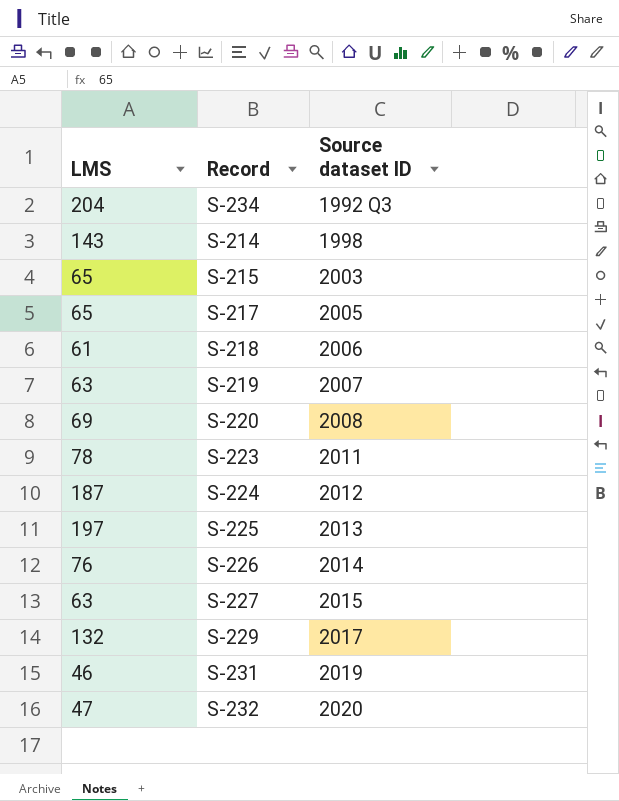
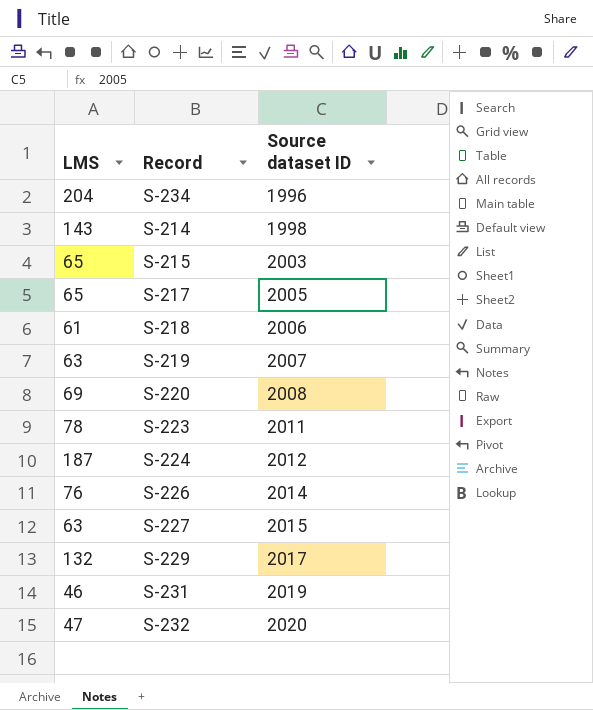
row S-225: 197 | 2013 -> none
S-234 | Source dataset ID: 1992 Q3 -> 1996

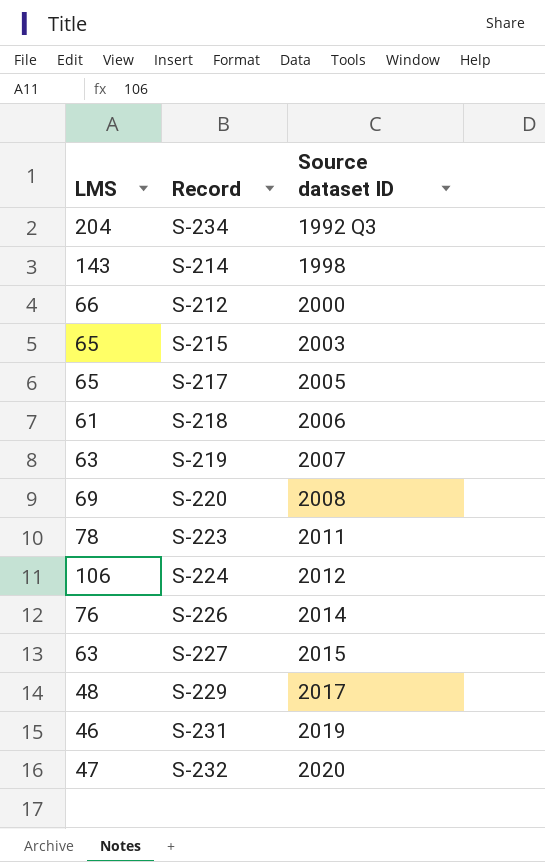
S-234 | Source dataset ID: 1996 -> 1992 Q3
row S-212: none -> 66 | 2000
S-224 | LMS: 187 -> 106
S-229 | LMS: 132 -> 48

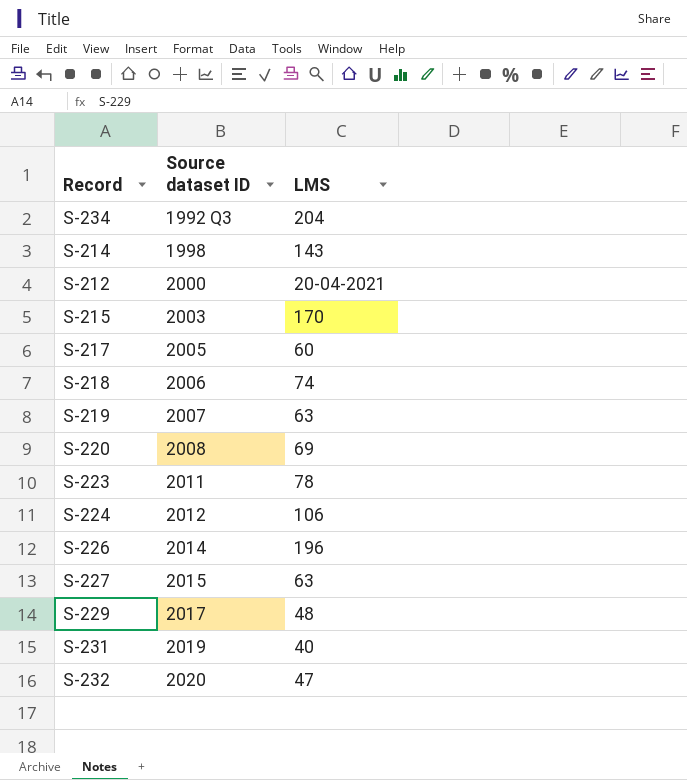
column LMS | position: 1 -> 3
S-212 | LMS: 66 -> 20-04-2021
S-215 | LMS: 65 -> 170
S-217 | LMS: 65 -> 60
S-218 | LMS: 61 -> 74
S-226 | LMS: 76 -> 196
S-231 | LMS: 46 -> 40

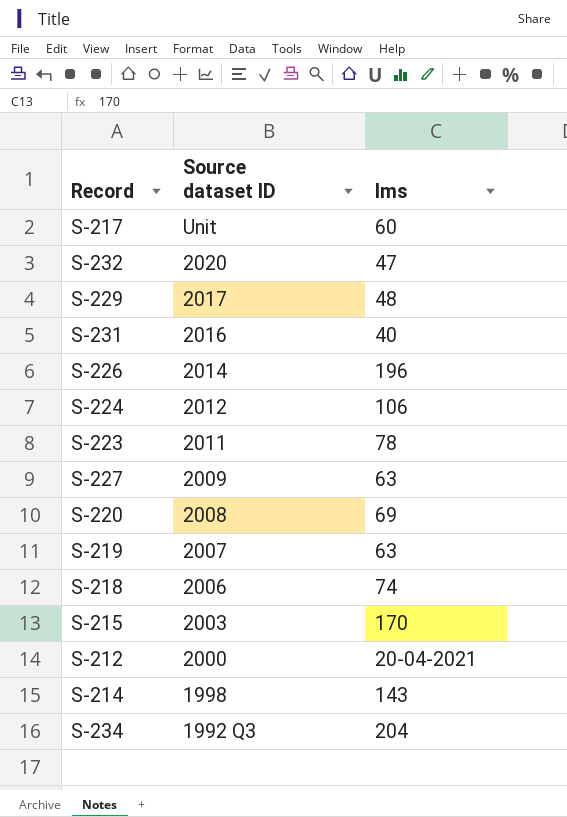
row order: Source dataset ID ascending -> Source dataset ID descending
column name: LMS -> lms
S-217 | Source dataset ID: 2005 -> Unit
S-231 | Source dataset ID: 2019 -> 2016
S-227 | Source dataset ID: 2015 -> 2009

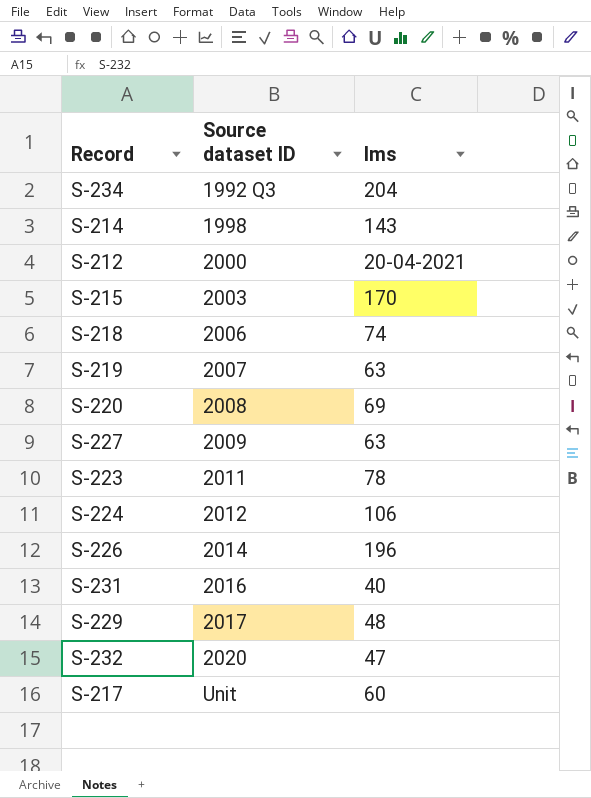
row order: Source dataset ID descending -> Source dataset ID ascending

